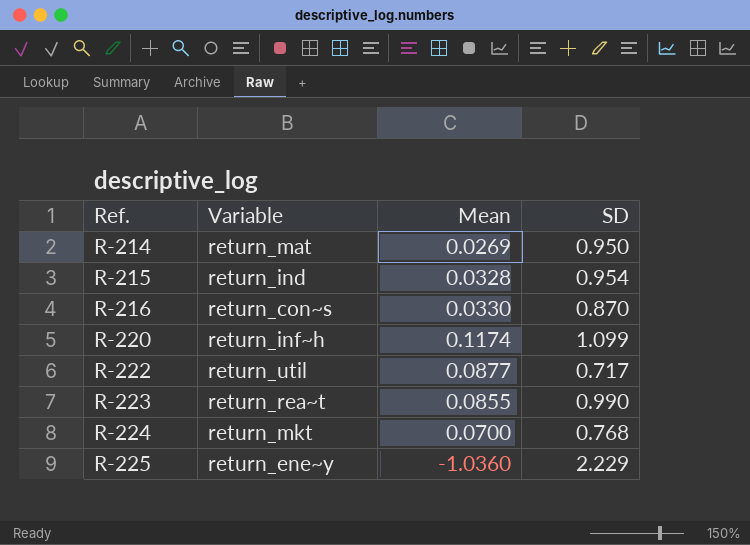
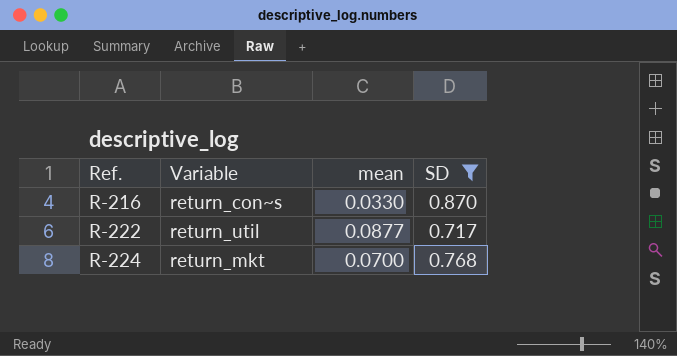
filter: none -> SD <= 0.870
column name: Mean -> mean

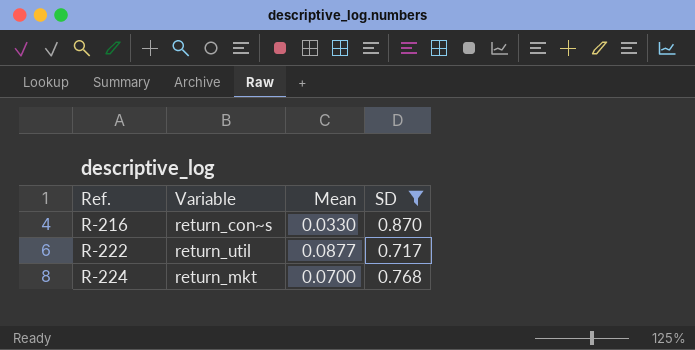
column name: mean -> Mean

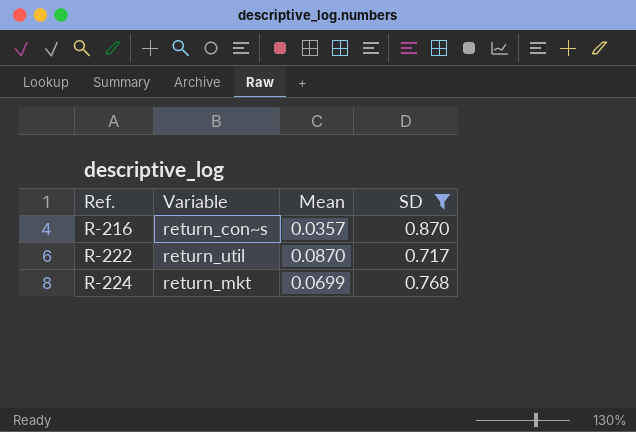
R-216 | Mean: 0.0330 -> 0.0357
R-222 | Mean: 0.0877 -> 0.0870
R-224 | Mean: 0.0700 -> 0.0699

